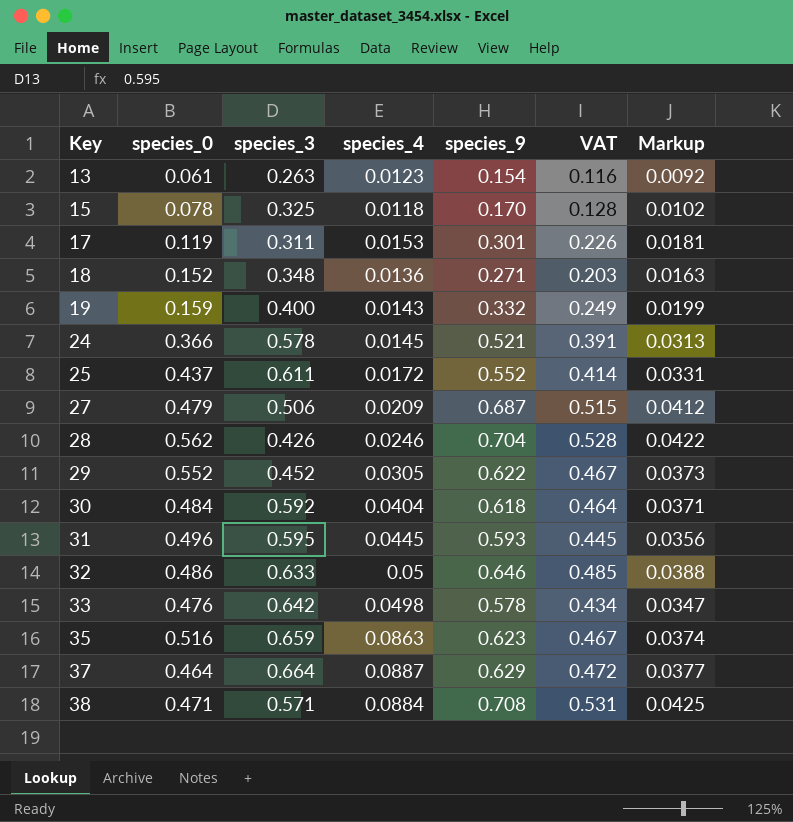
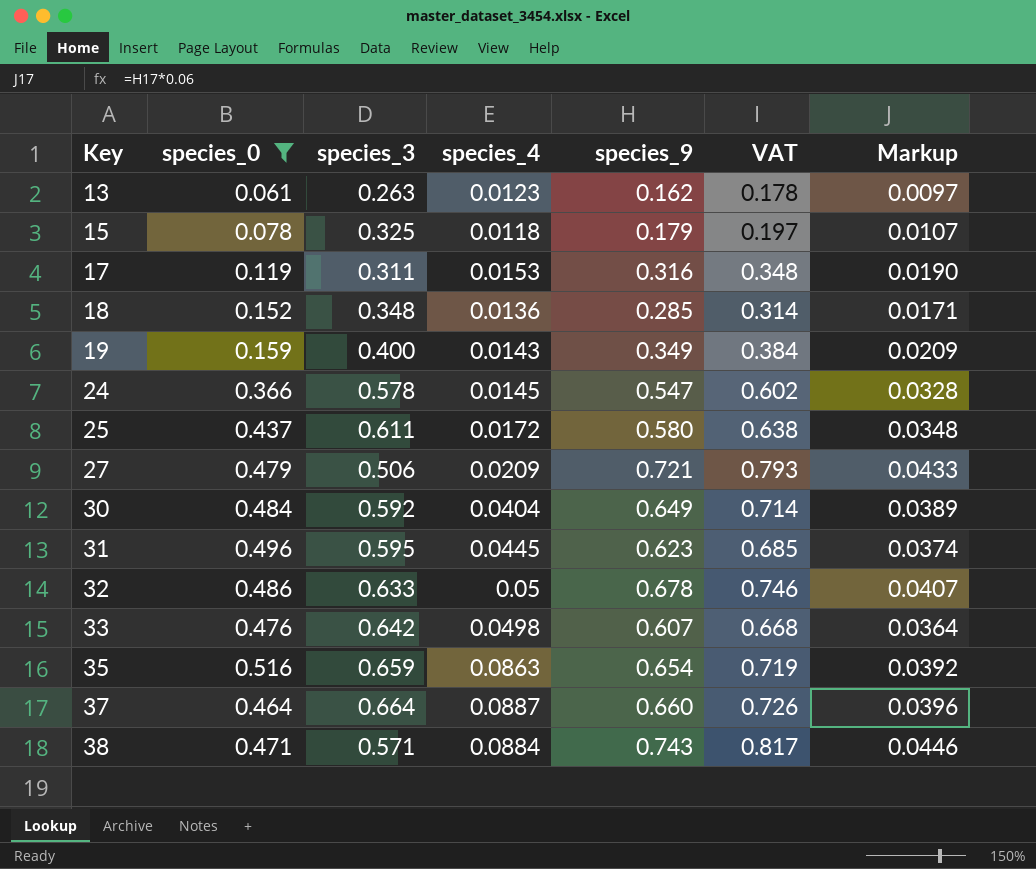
filter: none -> species_0 <= 0.516
column VAT | formula: [species_9] * 0.75 -> [species_9] * 1.1
13 | species_9: 0.154 -> 0.162
13 | Markup: 0.0092 -> 0.0097
15 | species_9: 0.170 -> 0.179
15 | Markup: 0.0102 -> 0.0107
17 | species_9: 0.301 -> 0.316
17 | Markup: 0.0181 -> 0.0190
18 | species_9: 0.271 -> 0.285
18 | Markup: 0.0163 -> 0.0171
19 | species_9: 0.332 -> 0.349
19 | Markup: 0.0199 -> 0.0209
24 | species_9: 0.521 -> 0.547
24 | Markup: 0.0313 -> 0.0328
25 | species_9: 0.552 -> 0.580
25 | Markup: 0.0331 -> 0.0348
27 | species_9: 0.687 -> 0.721
27 | Markup: 0.0412 -> 0.0433
30 | species_9: 0.618 -> 0.649
30 | Markup: 0.0371 -> 0.0389
31 | species_9: 0.593 -> 0.623
31 | Markup: 0.0356 -> 0.0374
32 | species_9: 0.646 -> 0.678
32 | Markup: 0.0388 -> 0.0407
33 | species_9: 0.578 -> 0.607
33 | Markup: 0.0347 -> 0.0364
35 | species_9: 0.623 -> 0.654
35 | Markup: 0.0374 -> 0.0392
37 | species_9: 0.629 -> 0.660
37 | Markup: 0.0377 -> 0.0396
38 | species_9: 0.708 -> 0.743
38 | Markup: 0.0425 -> 0.0446

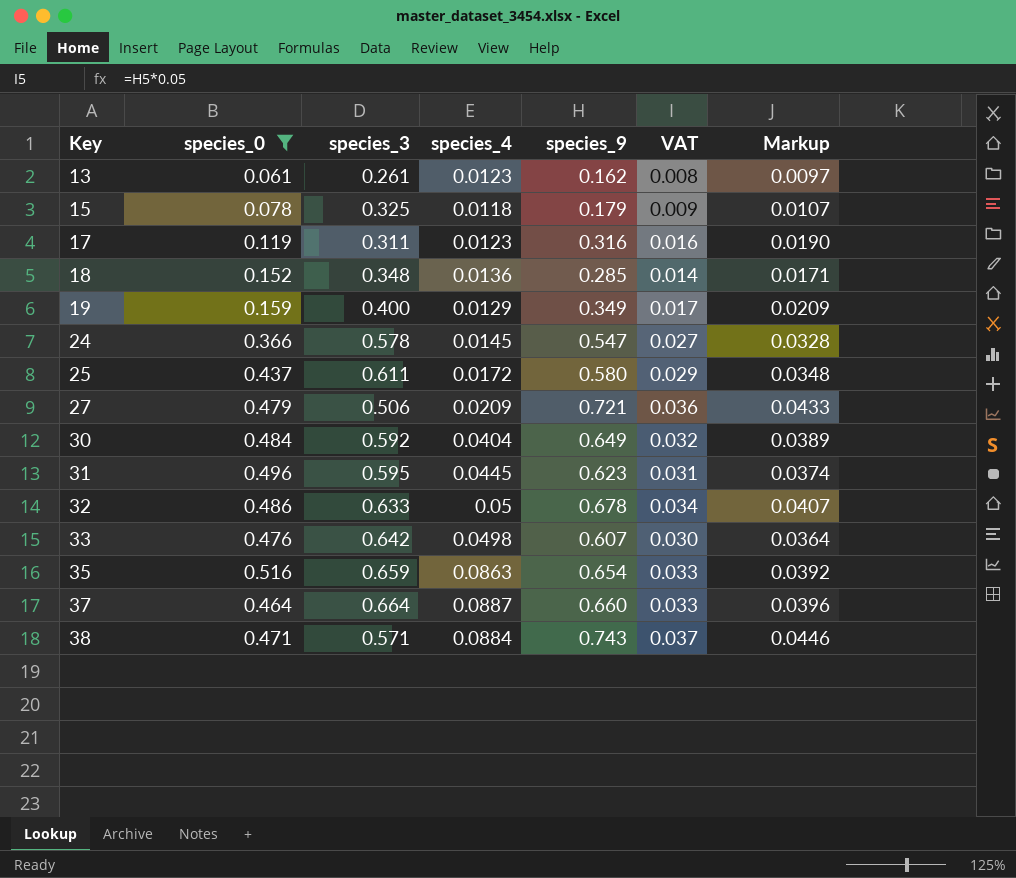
column VAT | formula: [species_9] * 1.1 -> [species_9] * 0.05
13 | species_3: 0.263 -> 0.261
17 | species_4: 0.0153 -> 0.0123
19 | species_4: 0.0143 -> 0.0129

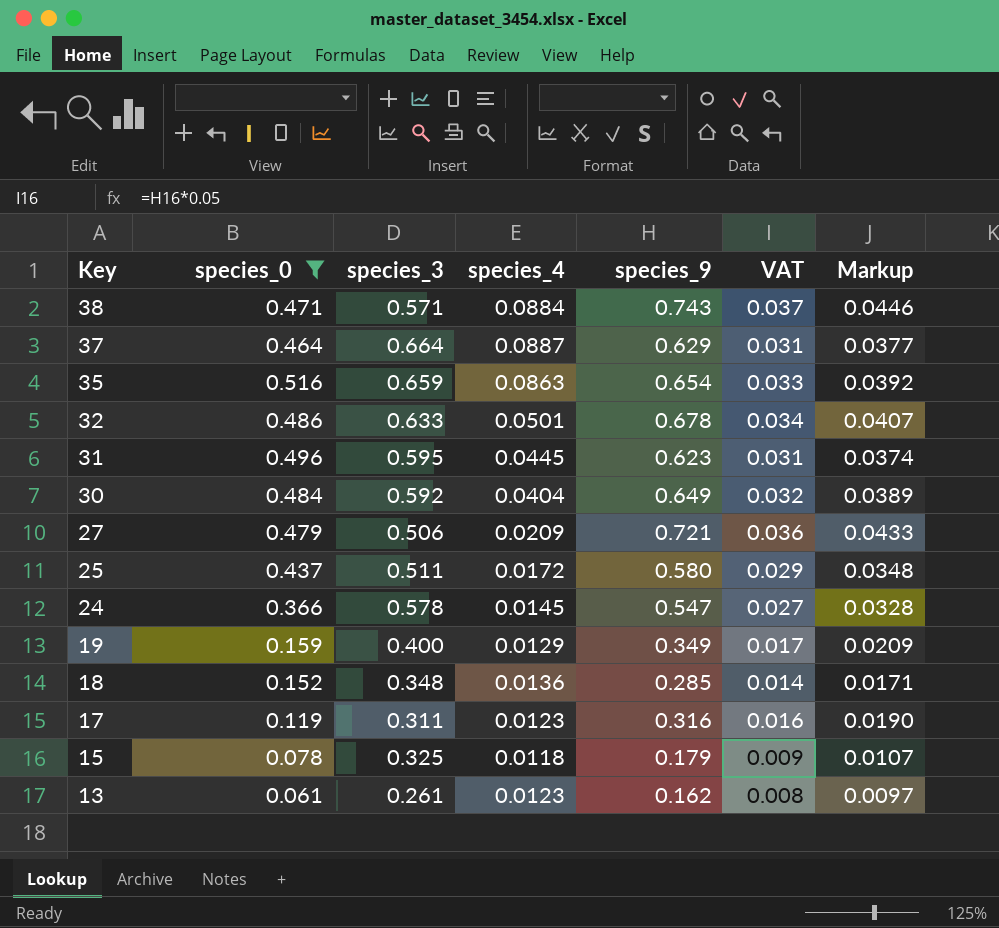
row order: Key ascending -> Key descending
row 33: 0.476 | 0.642 | 0.0498 | 0.607 | 0.030 | 0.0364 -> none
37 | species_9: 0.660 -> 0.629
37 | VAT: 0.033 -> 0.031
37 | Markup: 0.0396 -> 0.0377
32 | species_4: 0.05 -> 0.0501
25 | species_3: 0.611 -> 0.511

